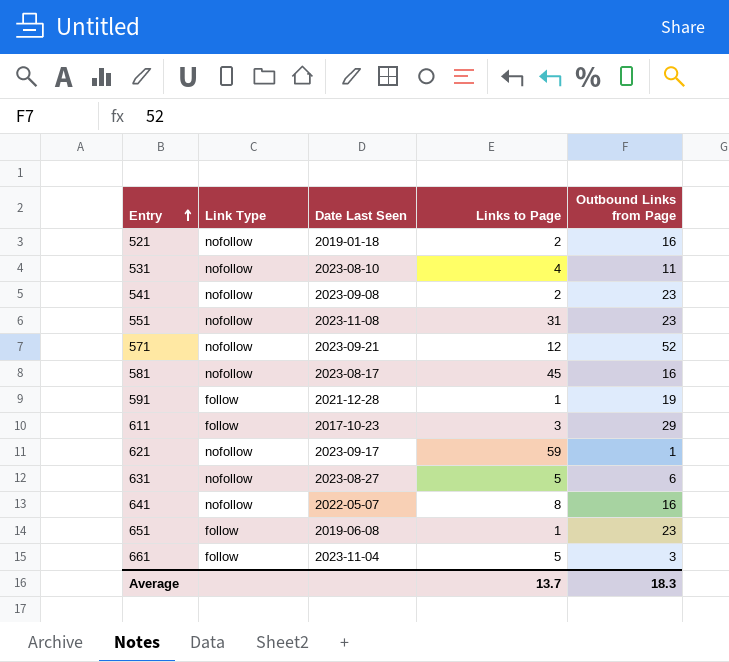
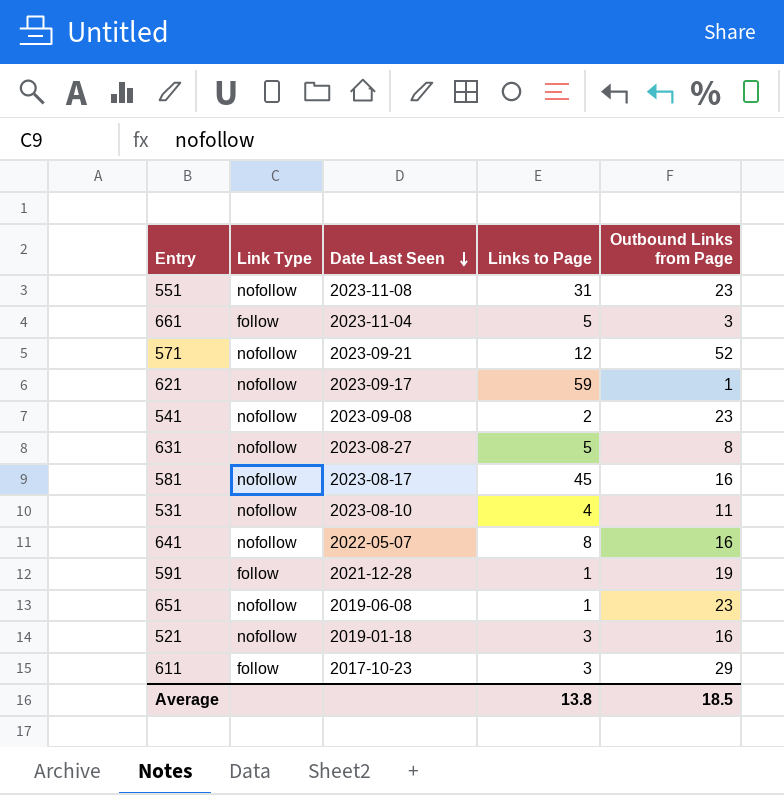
row order: Entry ascending -> Date Last Seen descending
631 | Outbound Links from Page: 6 -> 8
651 | Link Type: follow -> nofollow
521 | Links to Page: 2 -> 3
Average | Links to Page: 13.7 -> 13.8
Average | Outbound Links from Page: 18.3 -> 18.5

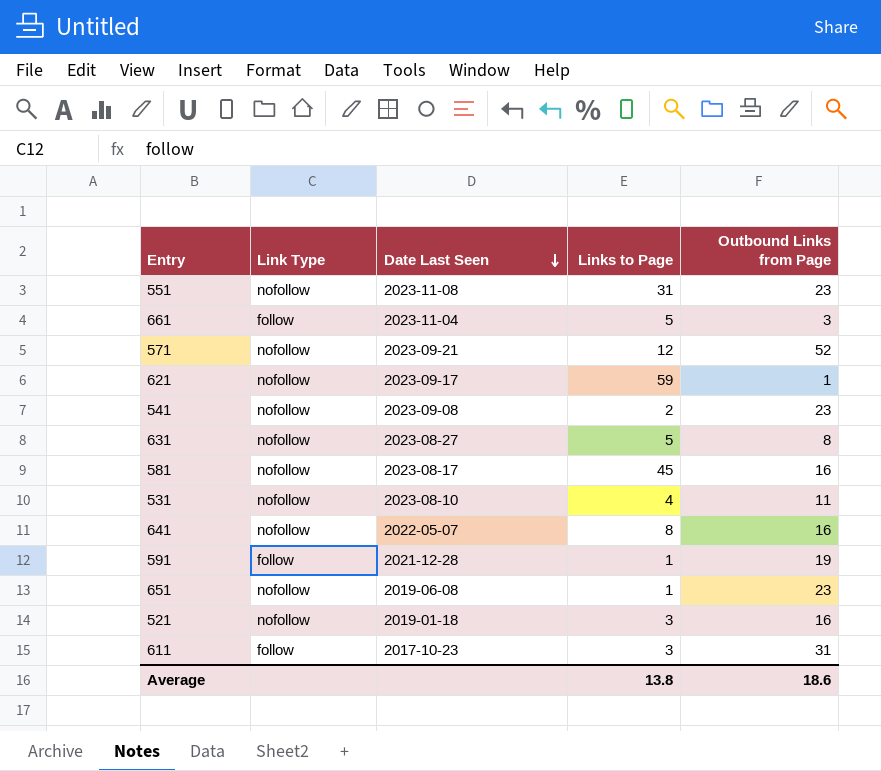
611 | Outbound Links from Page: 29 -> 31
Average | Outbound Links from Page: 18.5 -> 18.6

